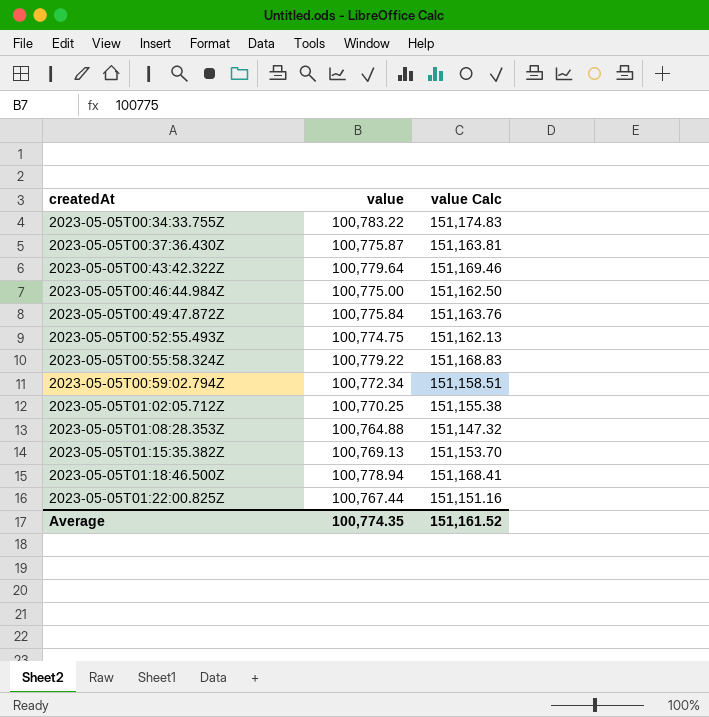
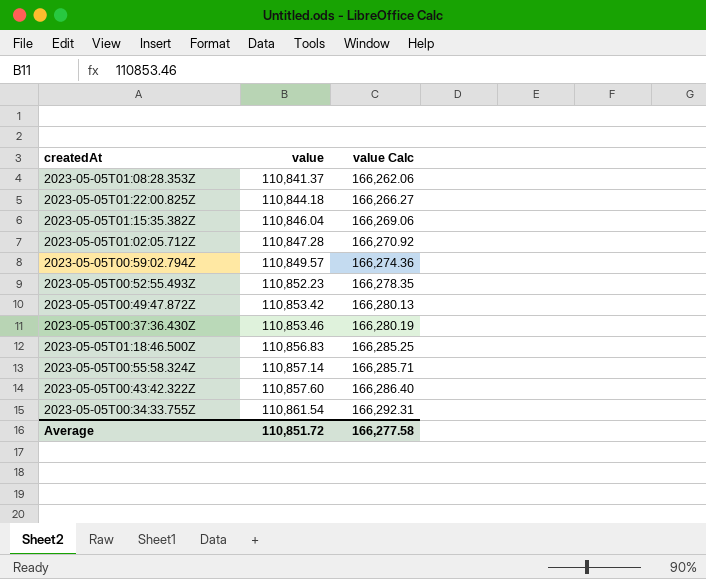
row order: createdAt ascending -> value ascending
row 2023-05-05T00:46:44.984Z: 100,775.00 | 151,162.50 -> none
2023-05-05T01:08:28.353Z | value: 100,764.88 -> 110,841.37
2023-05-05T01:08:28.353Z | value Calc: 151,147.32 -> 166,262.06
2023-05-05T01:22:00.825Z | value: 100,767.44 -> 110,844.18
2023-05-05T01:22:00.825Z | value Calc: 151,151.16 -> 166,266.27
2023-05-05T01:15:35.382Z | value: 100,769.13 -> 110,846.04
2023-05-05T01:15:35.382Z | value Calc: 151,153.70 -> 166,269.06
2023-05-05T01:02:05.712Z | value: 100,770.25 -> 110,847.28
2023-05-05T01:02:05.712Z | value Calc: 151,155.38 -> 166,270.92
2023-05-05T00:59:02.794Z | value: 100,772.34 -> 110,849.57
2023-05-05T00:59:02.794Z | value Calc: 151,158.51 -> 166,274.36
2023-05-05T00:52:55.493Z | value: 100,774.75 -> 110,852.23
2023-05-05T00:52:55.493Z | value Calc: 151,162.13 -> 166,278.35
2023-05-05T00:49:47.872Z | value: 100,775.84 -> 110,853.42
2023-05-05T00:49:47.872Z | value Calc: 151,163.76 -> 166,280.13
2023-05-05T00:37:36.430Z | value: 100,775.87 -> 110,853.46
2023-05-05T00:37:36.430Z | value Calc: 151,163.81 -> 166,280.19
2023-05-05T01:18:46.500Z | value: 100,778.94 -> 110,856.83
2023-05-05T01:18:46.500Z | value Calc: 151,168.41 -> 166,285.25
2023-05-05T00:55:58.324Z | value: 100,779.22 -> 110,857.14
2023-05-05T00:55:58.324Z | value Calc: 151,168.83 -> 166,285.71
2023-05-05T00:43:42.322Z | value: 100,779.64 -> 110,857.60
2023-05-05T00:43:42.322Z | value Calc: 151,169.46 -> 166,286.40
2023-05-05T00:34:33.755Z | value: 100,783.22 -> 110,861.54
2023-05-05T00:34:33.755Z | value Calc: 151,174.83 -> 166,292.31
Average | value: 100,774.35 -> 110,851.72
Average | value Calc: 151,161.52 -> 166,277.58

